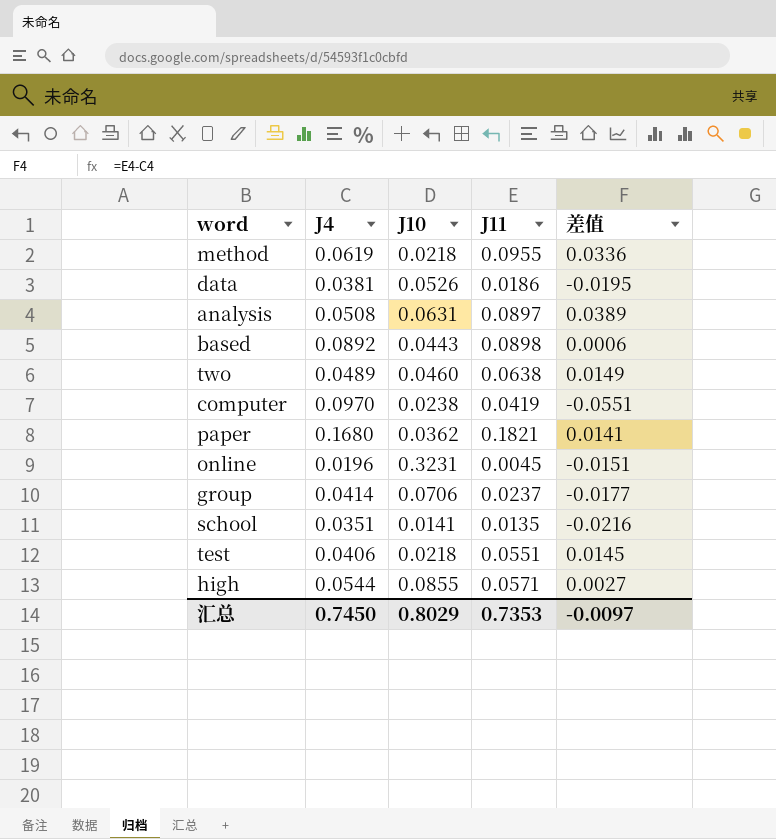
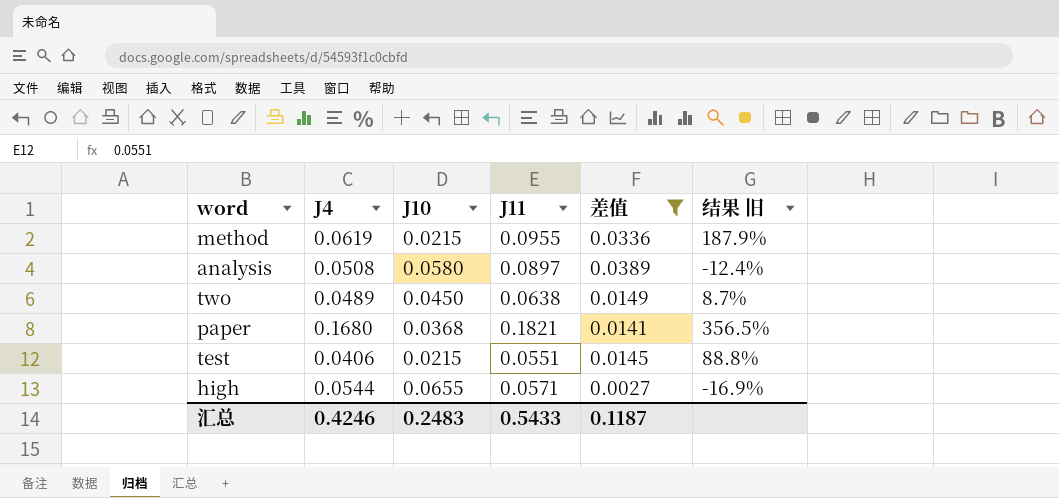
filter: none -> 差值 >= 0.0027
column 结果 旧 | formula: none -> ([J4] - [J10]) / [J10]
method | J10: 0.0218 -> 0.0215
analysis | J10: 0.0631 -> 0.0580
two | J10: 0.0460 -> 0.0450
paper | J10: 0.0362 -> 0.0368
test | J10: 0.0218 -> 0.0215
high | J10: 0.0855 -> 0.0655
汇总 | J4: 0.7450 -> 0.4246
汇总 | J10: 0.8029 -> 0.2483
汇总 | J11: 0.7353 -> 0.5433
汇总 | 差值: -0.0097 -> 0.1187

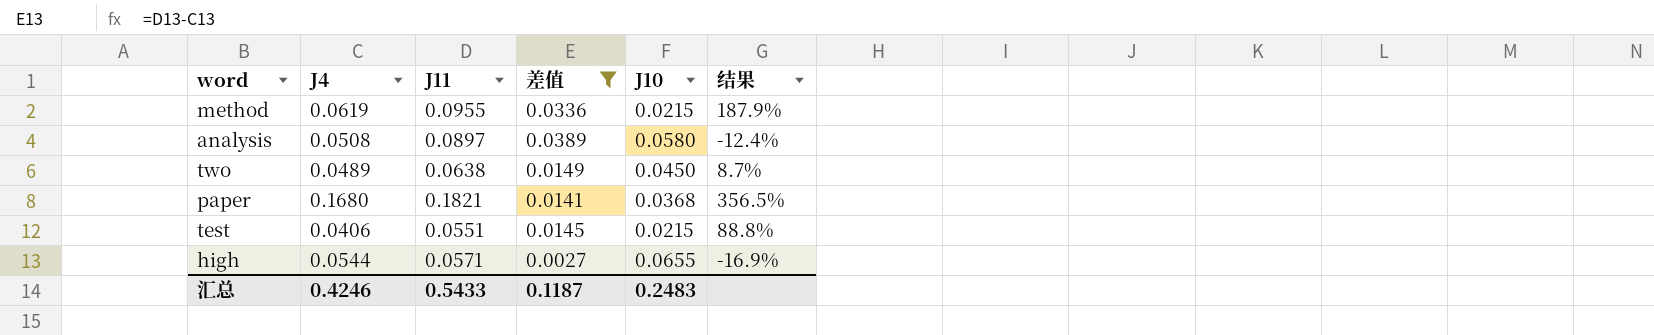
column J10 | position: 3 -> 5
column name: 结果 旧 -> 结果

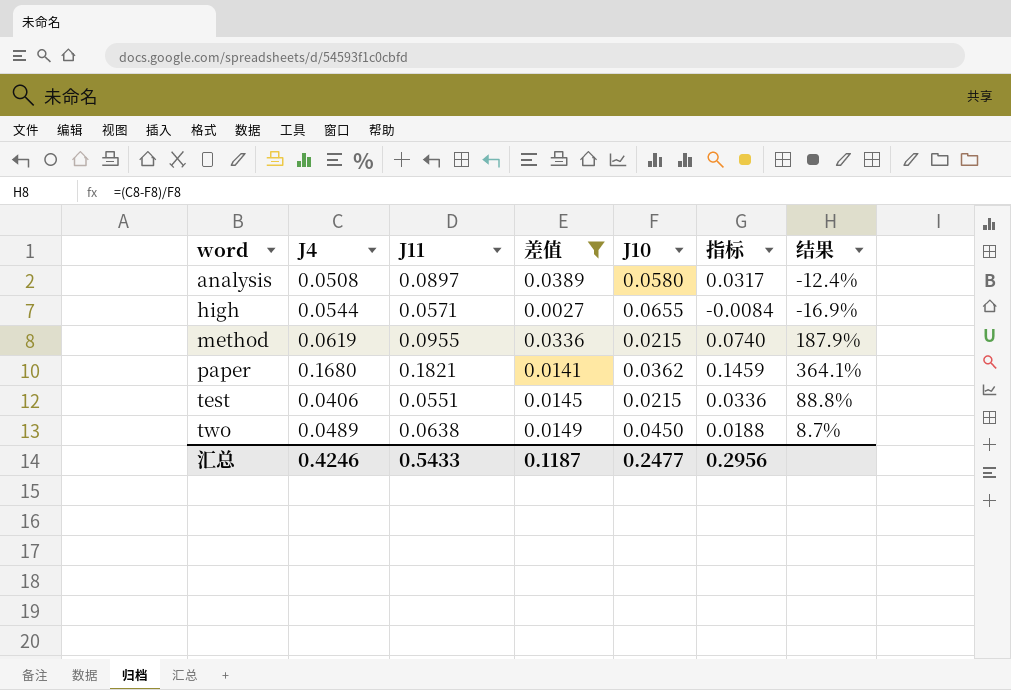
row order: none -> word ascending
column 指标 | formula: none -> [J11] - [J10]
paper | J10: 0.0368 -> 0.0362
paper | 结果: 356.5% -> 364.1%
汇总 | J10: 0.2483 -> 0.2477

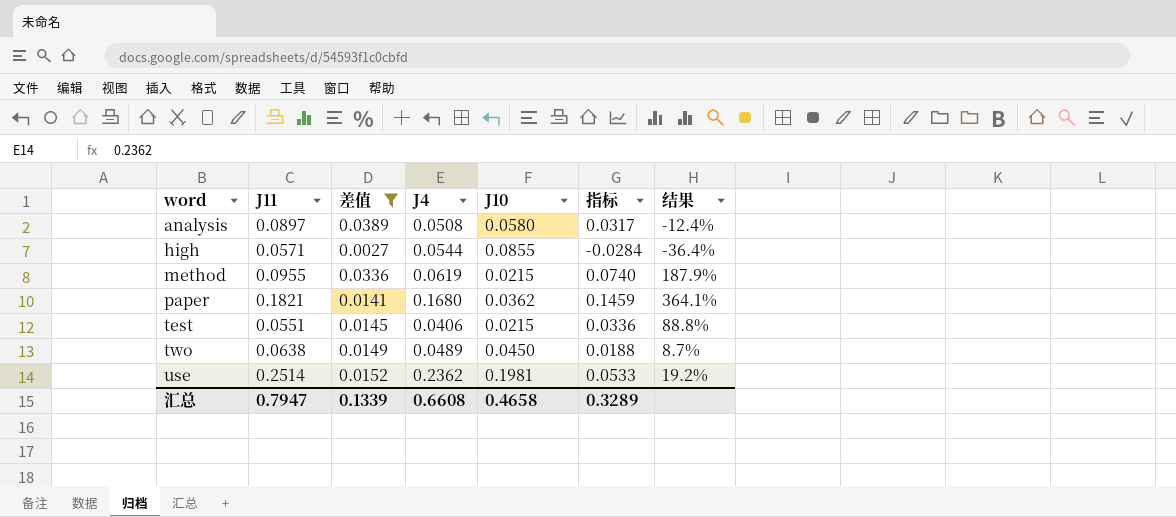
column J4 | position: 2 -> 4
high | J10: 0.0655 -> 0.0855
high | 指标: -0.0084 -> -0.0284
high | 结果: -16.9% -> -36.4%
row use: none -> 0.2514 | 0.0152 | 0.2362 | 0.1981 | 0.0533 | 19.2%
汇总 | J11: 0.5433 -> 0.7947
汇总 | 差值: 0.1187 -> 0.1339
汇总 | J4: 0.4246 -> 0.6608
汇总 | J10: 0.2477 -> 0.4658
汇总 | 指标: 0.2956 -> 0.3289

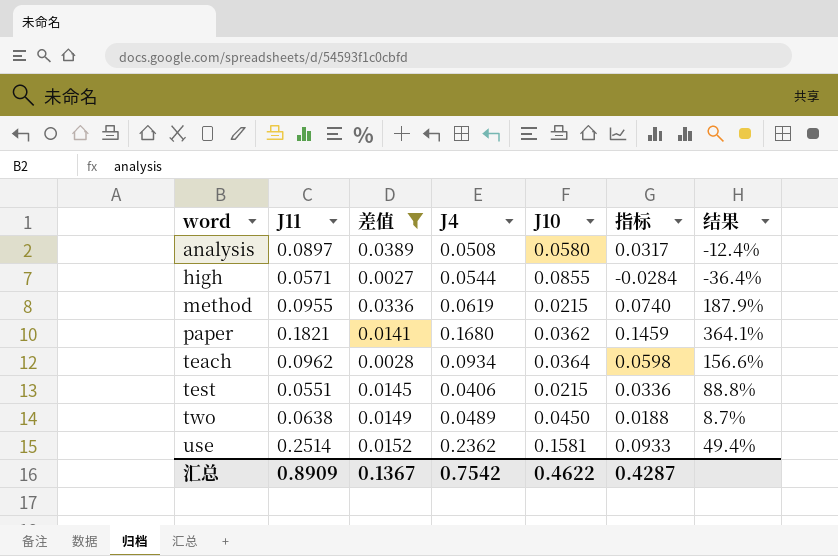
row teach: none -> 0.0962 | 0.0028 | 0.0934 | 0.0364 | 0.0598 | 156.6%
use | J10: 0.1981 -> 0.1581
use | 指标: 0.0533 -> 0.0933
use | 结果: 19.2% -> 49.4%
汇总 | J11: 0.7947 -> 0.8909
汇总 | 差值: 0.1339 -> 0.1367
汇总 | J4: 0.6608 -> 0.7542
汇总 | J10: 0.4658 -> 0.4622
汇总 | 指标: 0.3289 -> 0.4287

